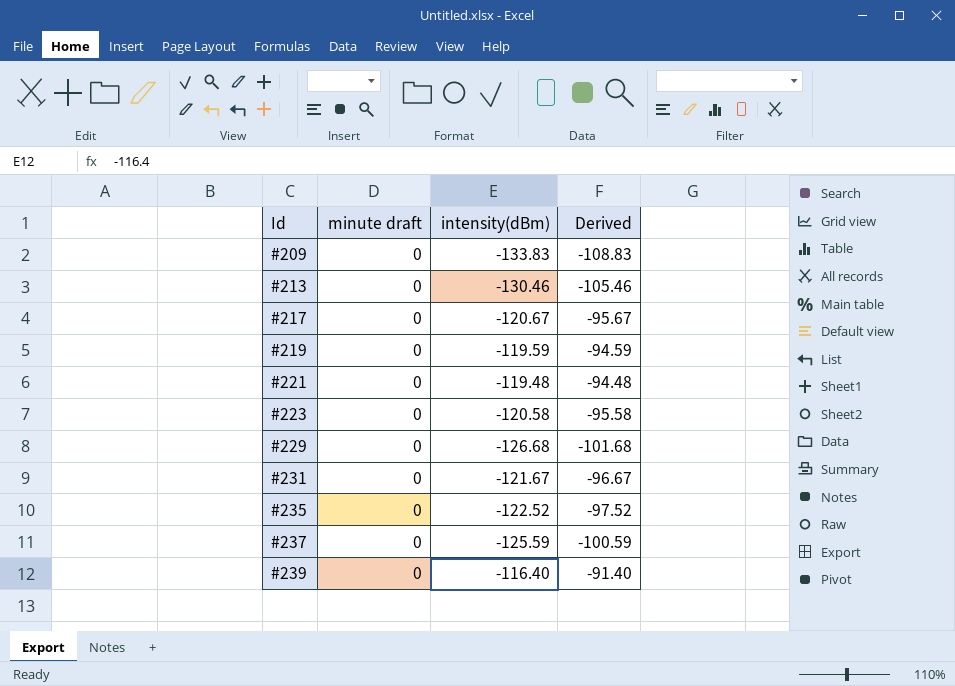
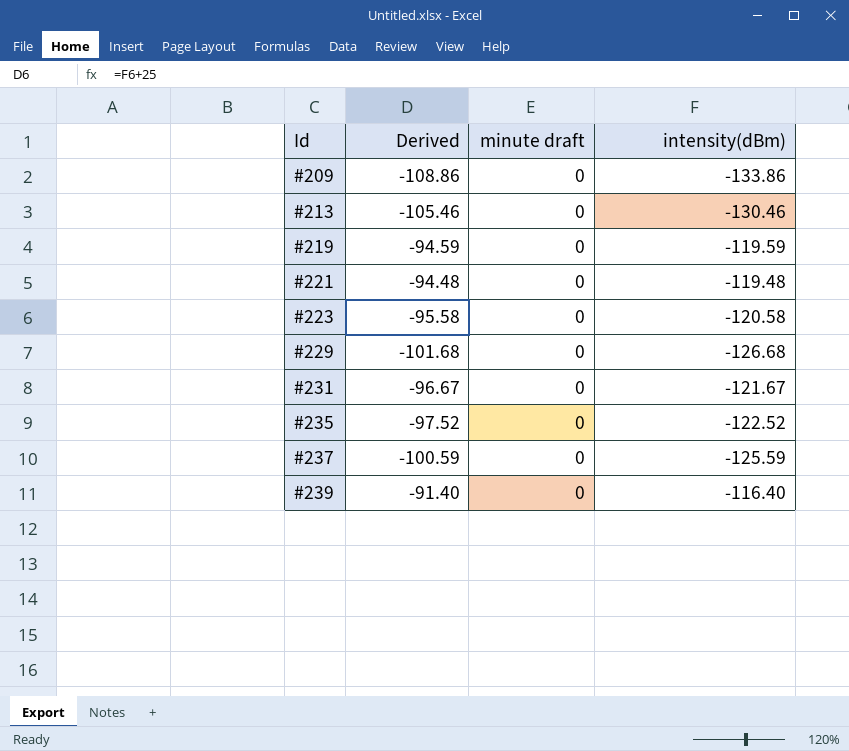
column Derived | position: 4 -> 2
row #217: 0 | -120.67 | -95.67 -> none
#209 | Derived: -108.83 -> -108.86
#209 | intensity(dBm): -133.83 -> -133.86

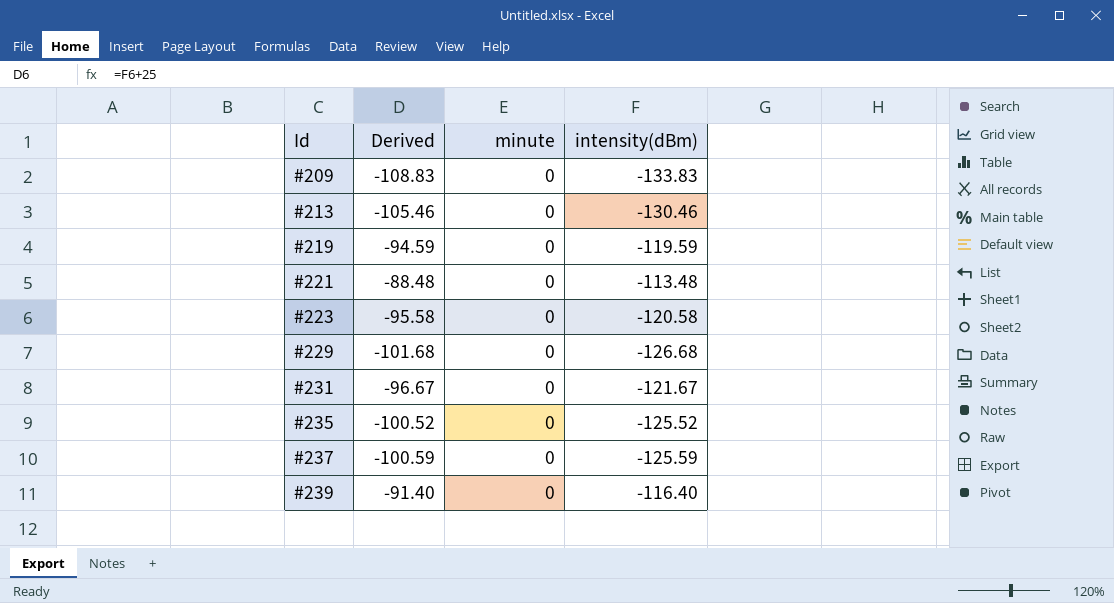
column name: minute draft -> minute
#209 | Derived: -108.86 -> -108.83
#209 | intensity(dBm): -133.86 -> -133.83
#221 | Derived: -94.48 -> -88.48
#221 | intensity(dBm): -119.48 -> -113.48
#235 | Derived: -97.52 -> -100.52
#235 | intensity(dBm): -122.52 -> -125.52

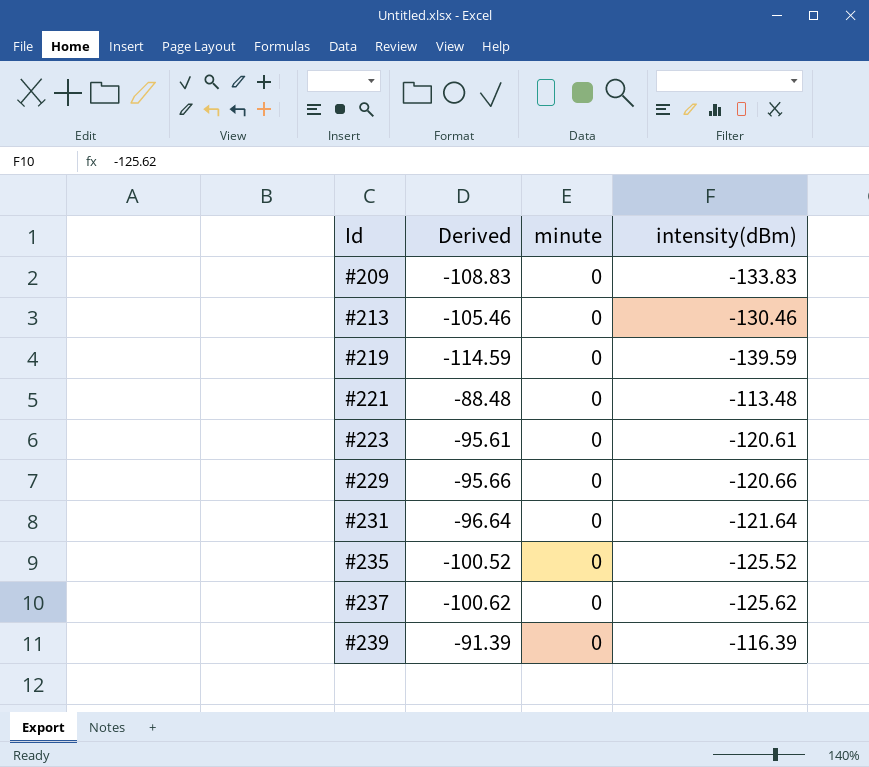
#219 | Derived: -94.59 -> -114.59
#219 | intensity(dBm): -119.59 -> -139.59
#223 | Derived: -95.58 -> -95.61
#223 | intensity(dBm): -120.58 -> -120.61
#229 | Derived: -101.68 -> -95.66
#229 | intensity(dBm): -126.68 -> -120.66
#231 | Derived: -96.67 -> -96.64
#231 | intensity(dBm): -121.67 -> -121.64
#237 | Derived: -100.59 -> -100.62
#237 | intensity(dBm): -125.59 -> -125.62
#239 | Derived: -91.40 -> -91.39
#239 | intensity(dBm): -116.40 -> -116.39

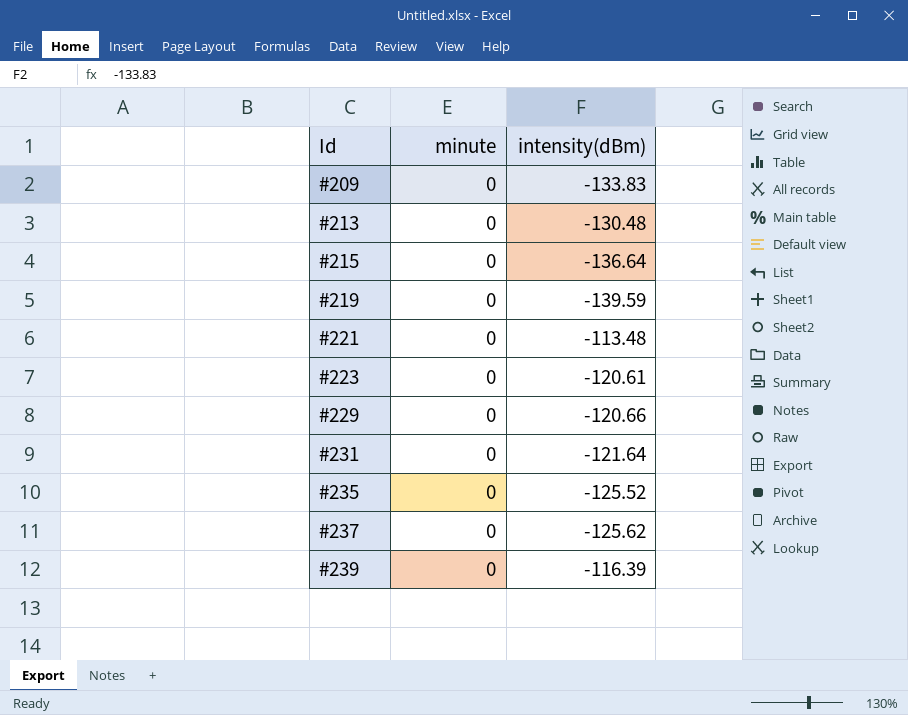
column Derived | formula: [intensity(dBm)] + 25 -> none
#213 | intensity(dBm): -130.46 -> -130.48
row #215: none -> 0 | -136.64

